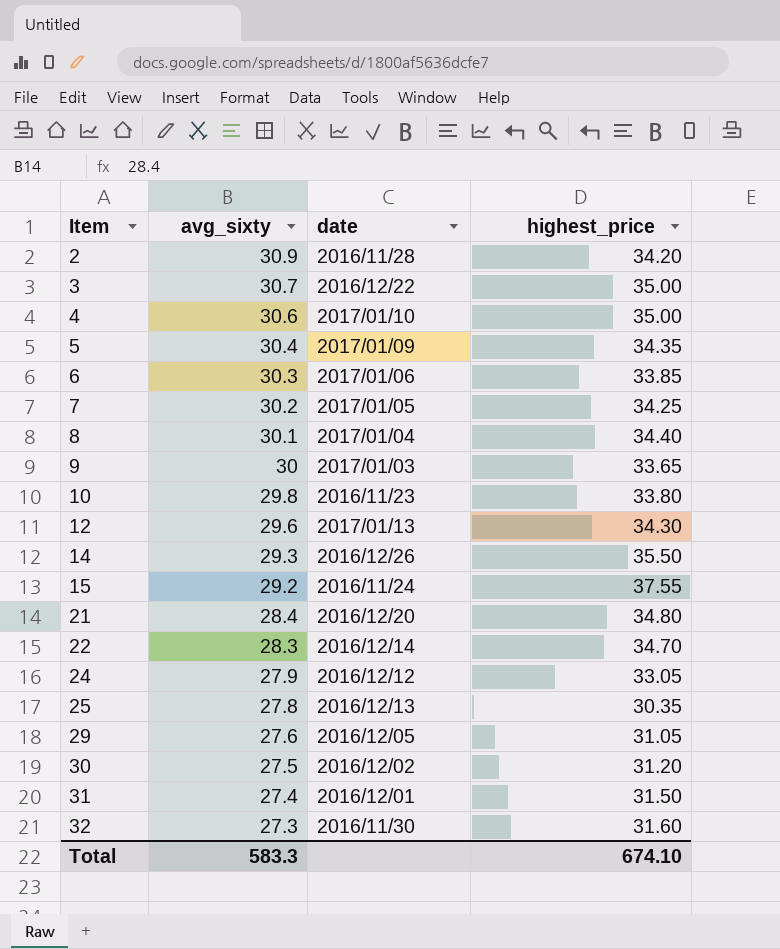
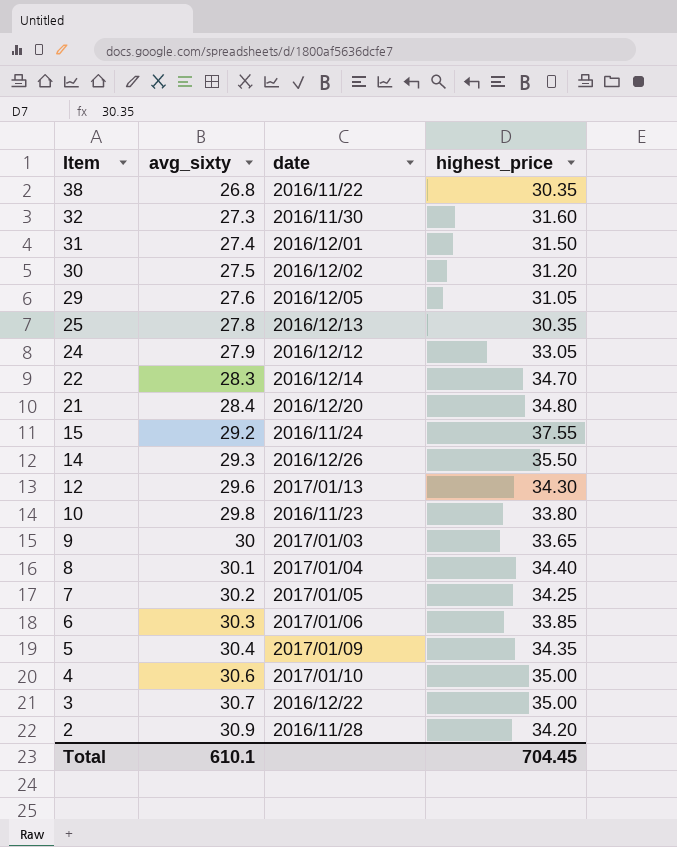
row order: Item ascending -> Item descending
row 38: none -> 26.8 | 2016/11/22 | 30.35
Total | avg_sixty: 583.3 -> 610.1
Total | highest_price: 674.10 -> 704.45

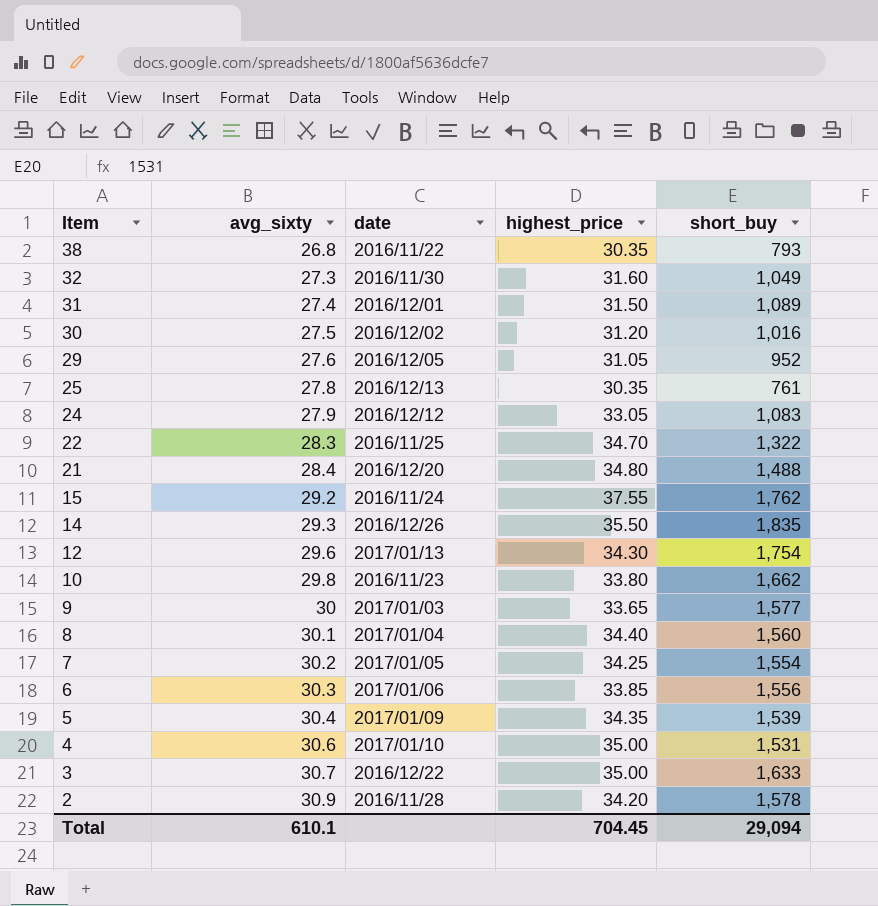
column short_buy | position: none -> 5
22 | date: 2016/12/14 -> 2016/11/25

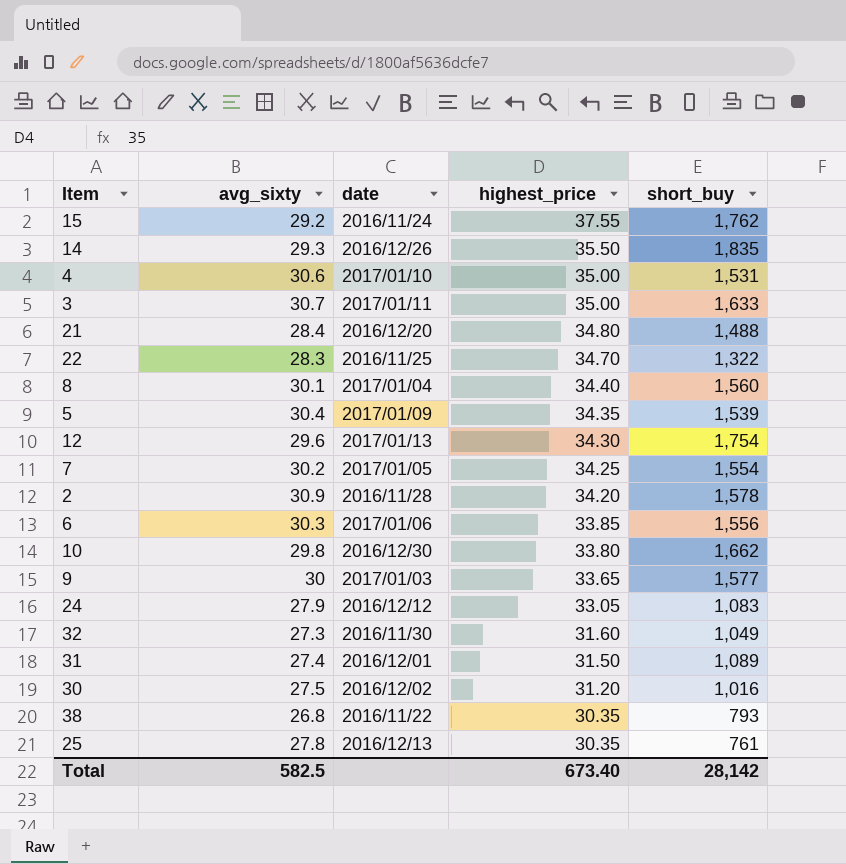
row order: Item descending -> highest_price descending
row 29: 27.6 | 2016/12/05 | 31.05 | 952 -> none
3 | date: 2016/12/22 -> 2017/01/11
10 | date: 2016/11/23 -> 2016/12/30
Total | avg_sixty: 610.1 -> 582.5
Total | highest_price: 704.45 -> 673.40
Total | short_buy: 29,094 -> 28,142

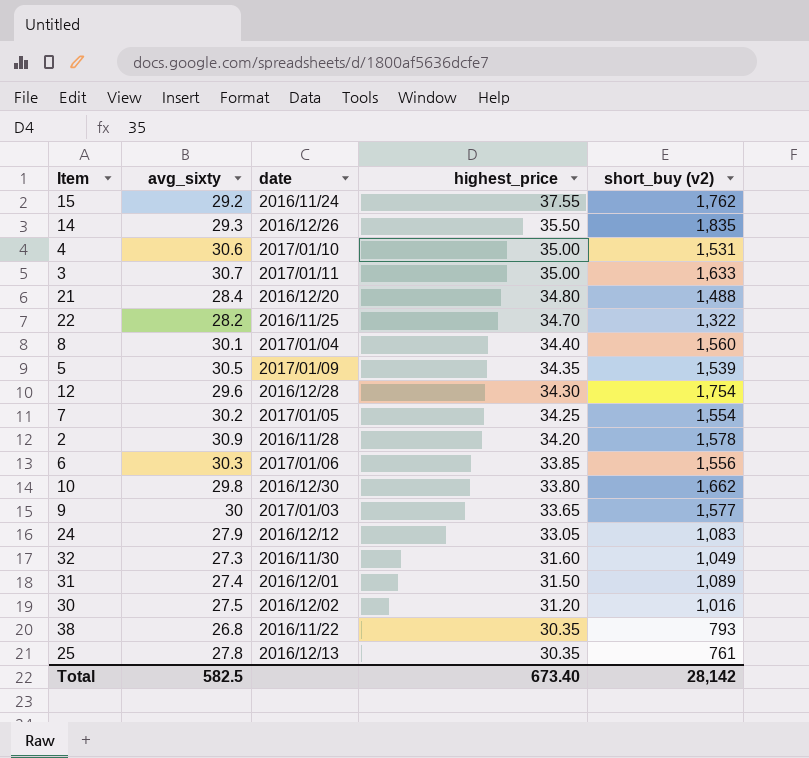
column name: short_buy -> short_buy (v2)
22 | avg_sixty: 28.3 -> 28.2
5 | avg_sixty: 30.4 -> 30.5
12 | date: 2017/01/13 -> 2016/12/28

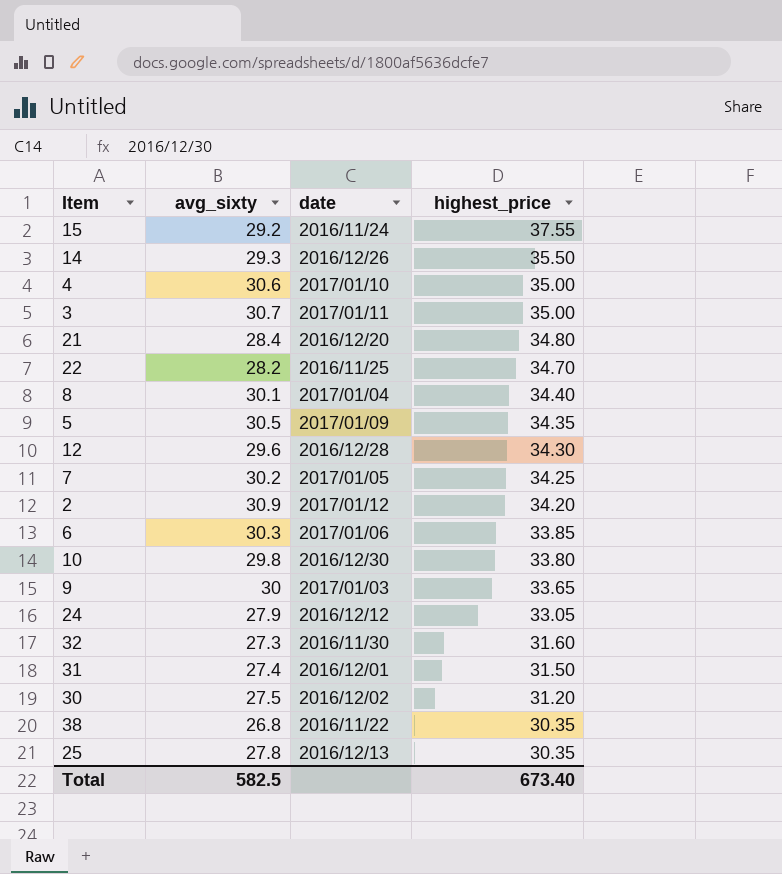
column short_buy (v2) | position: 5 -> none
2 | date: 2016/11/28 -> 2017/01/12

